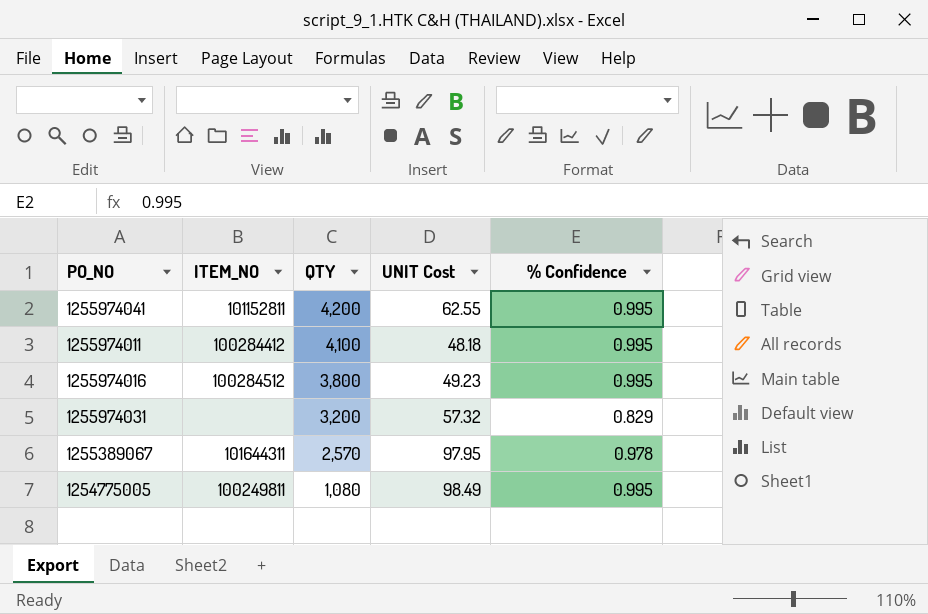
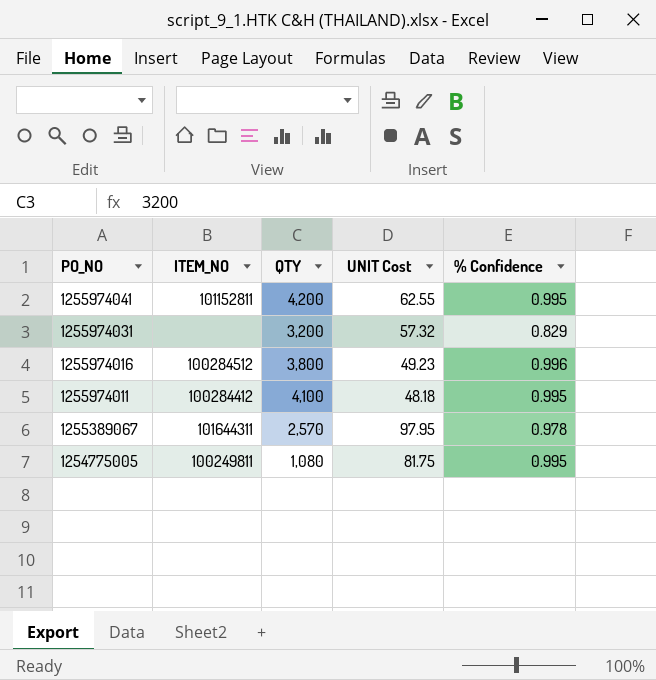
row order: QTY descending -> PO_NO descending
1255974016 | % Confidence: 0.995 -> 0.996
1254775005 | UNIT Cost: 98.49 -> 81.75

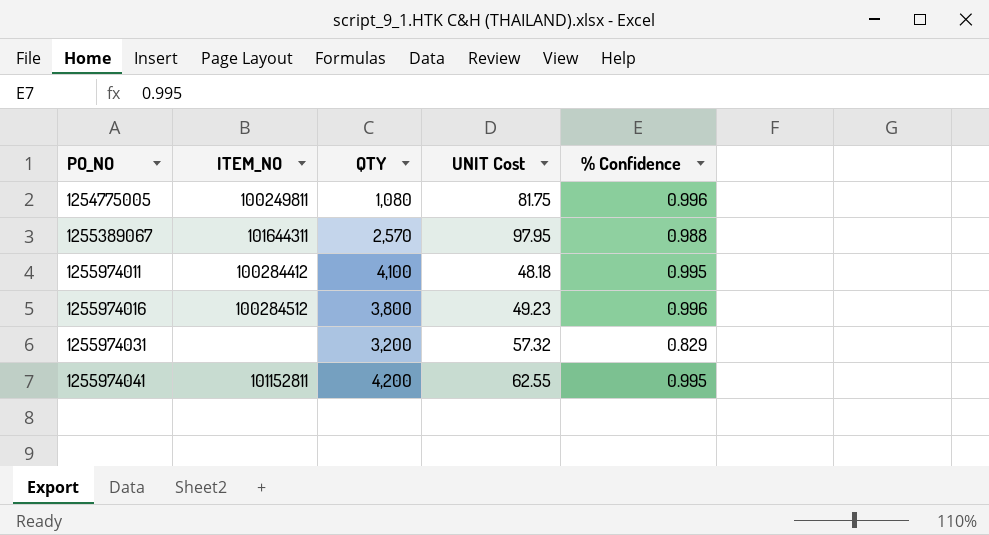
row order: PO_NO descending -> PO_NO ascending
1254775005 | % Confidence: 0.995 -> 0.996
1255389067 | % Confidence: 0.978 -> 0.988

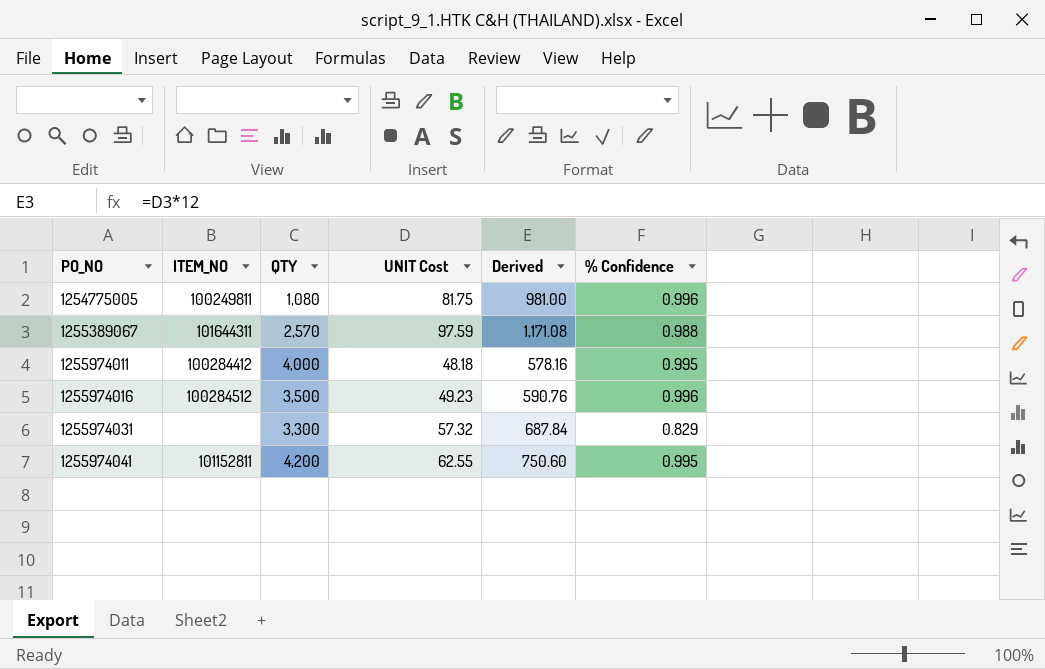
column Derived | formula: none -> [UNIT Cost] * 12
1255389067 | UNIT Cost: 97.95 -> 97.59
1255974011 | QTY: 4,100 -> 4,000
1255974016 | QTY: 3,800 -> 3,500
1255974031 | QTY: 3,200 -> 3,300

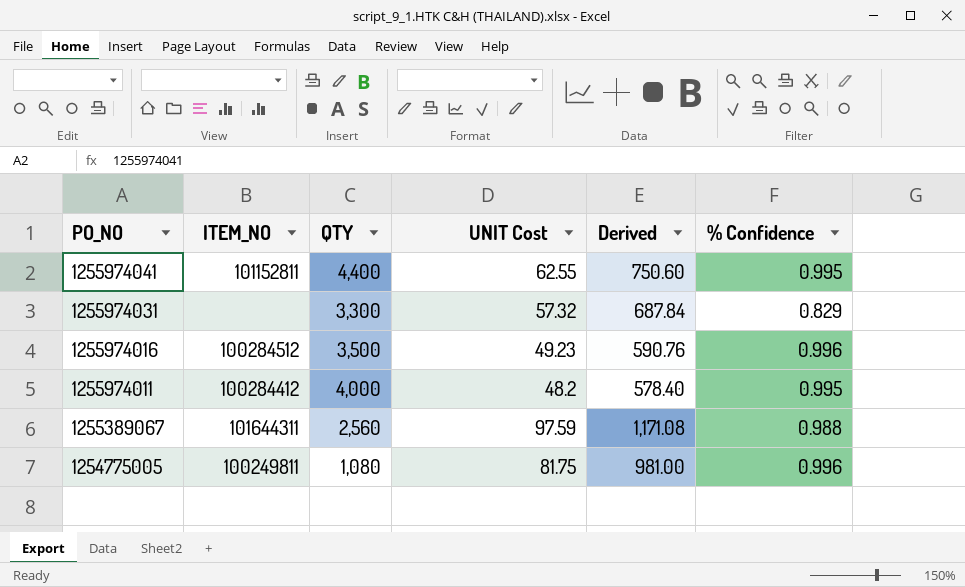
row order: PO_NO ascending -> PO_NO descending
1255974041 | QTY: 4,200 -> 4,400
1255974011 | UNIT Cost: 48.18 -> 48.2
1255974011 | Derived: 578.16 -> 578.40
1255389067 | QTY: 2,570 -> 2,560

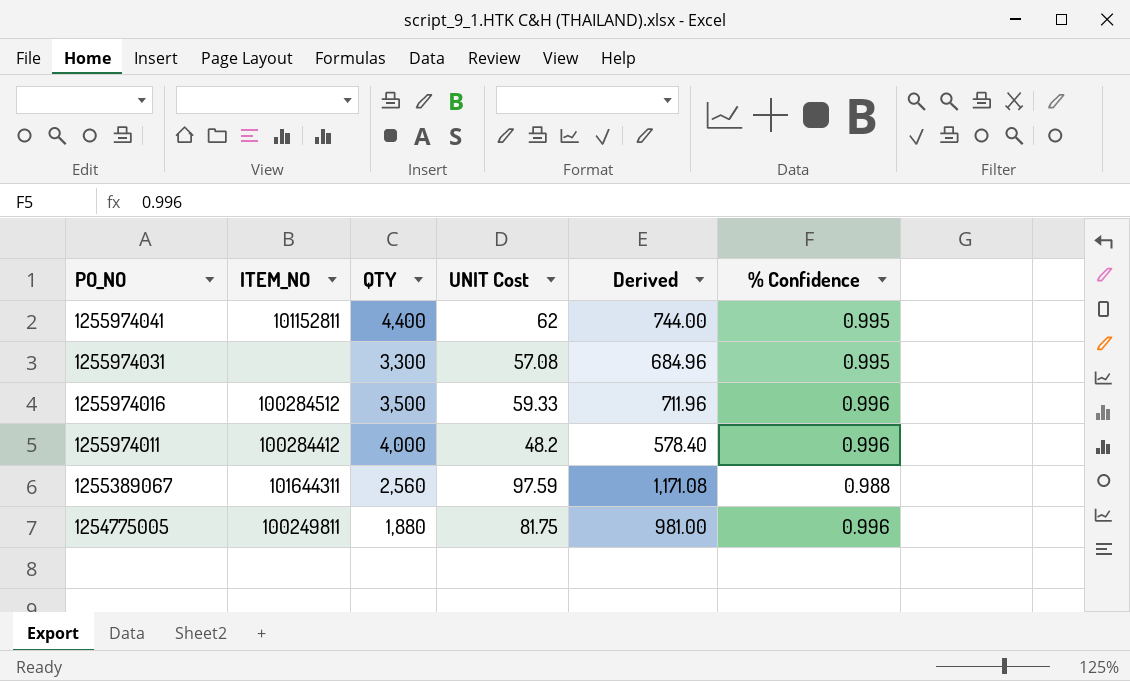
1255974041 | UNIT Cost: 62.55 -> 62
1255974041 | Derived: 750.60 -> 744.00
1255974031 | UNIT Cost: 57.32 -> 57.08
1255974031 | Derived: 687.84 -> 684.96
1255974031 | % Confidence: 0.829 -> 0.995
1255974016 | UNIT Cost: 49.23 -> 59.33
1255974016 | Derived: 590.76 -> 711.96
1255974011 | % Confidence: 0.995 -> 0.996
1254775005 | QTY: 1,080 -> 1,880

